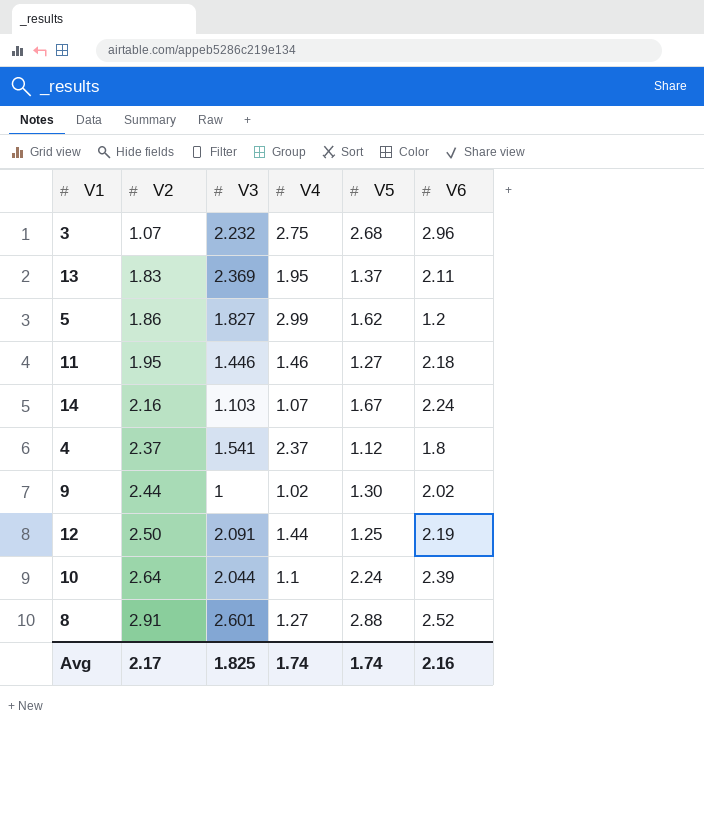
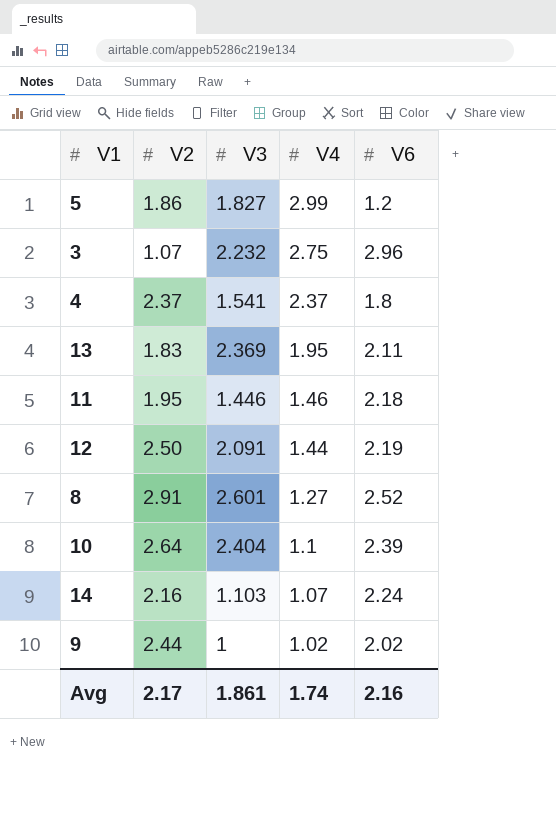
row order: V2 ascending -> V4 descending
column V5 | position: 5 -> none
10 | V3: 2.044 -> 2.404
Avg | V3: 1.825 -> 1.861

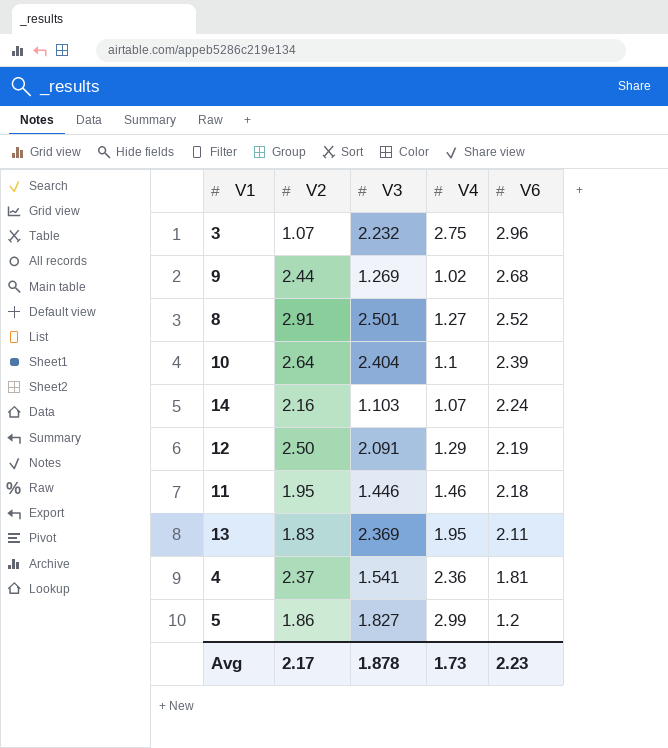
row order: V4 descending -> V6 descending
9 | V3: 1 -> 1.269
9 | V6: 2.02 -> 2.68
8 | V3: 2.601 -> 2.501
12 | V4: 1.44 -> 1.29
4 | V4: 2.37 -> 2.36
4 | V6: 1.8 -> 1.81
Avg | V3: 1.861 -> 1.878
Avg | V4: 1.74 -> 1.73
Avg | V6: 2.16 -> 2.23

